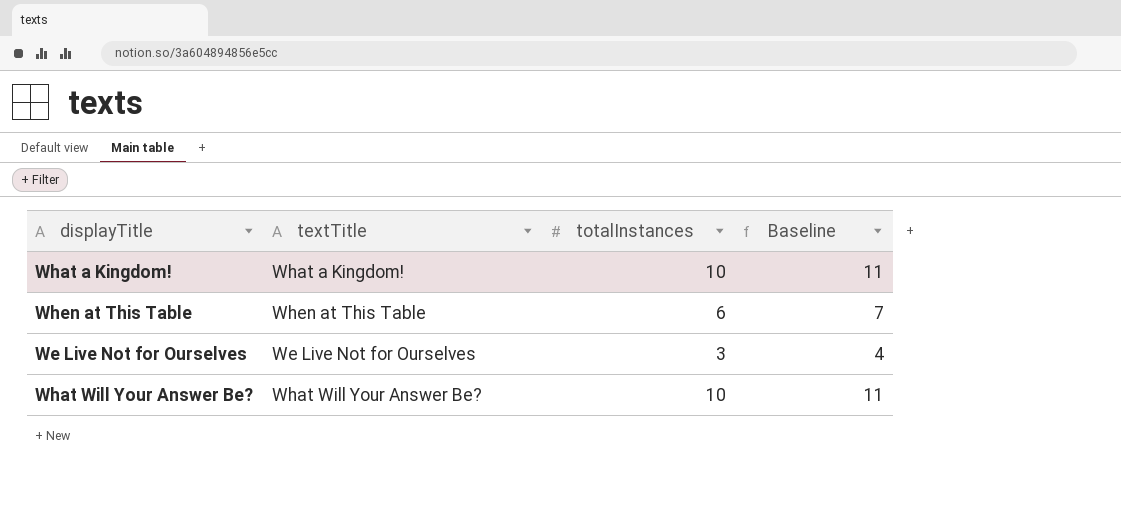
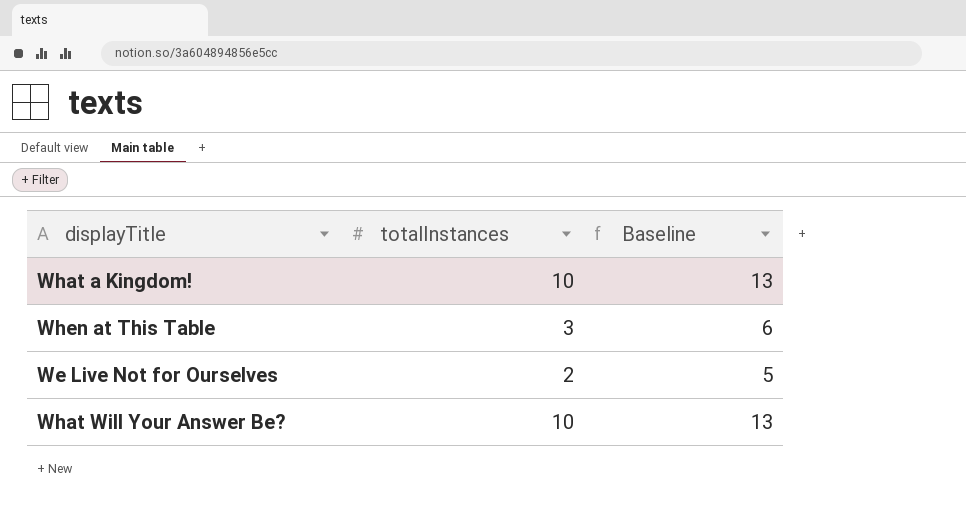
column textTitle | position: 2 -> none
column Baseline | formula: [totalInstances] + 1 -> [totalInstances] + 3
When at This Table | totalInstances: 6 -> 3
We Live Not for Ourselves | totalInstances: 3 -> 2

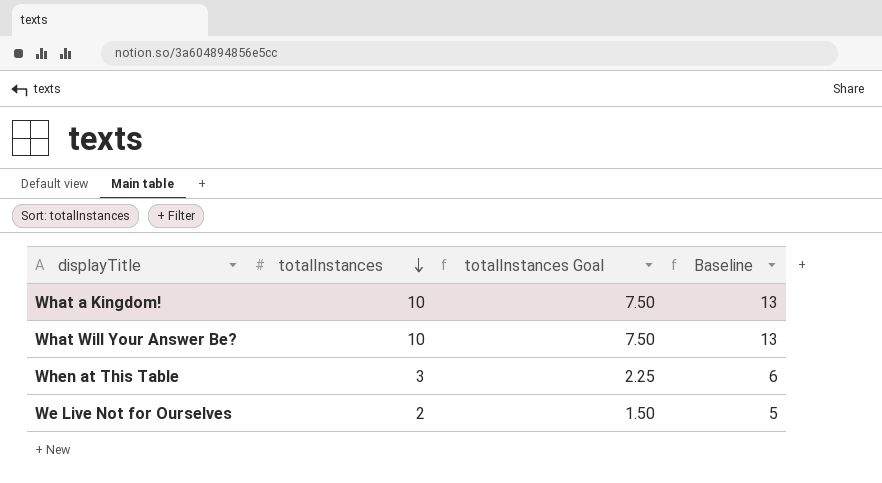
row order: none -> totalInstances descending
column totalInstances Goal | formula: none -> [totalInstances] * 0.75

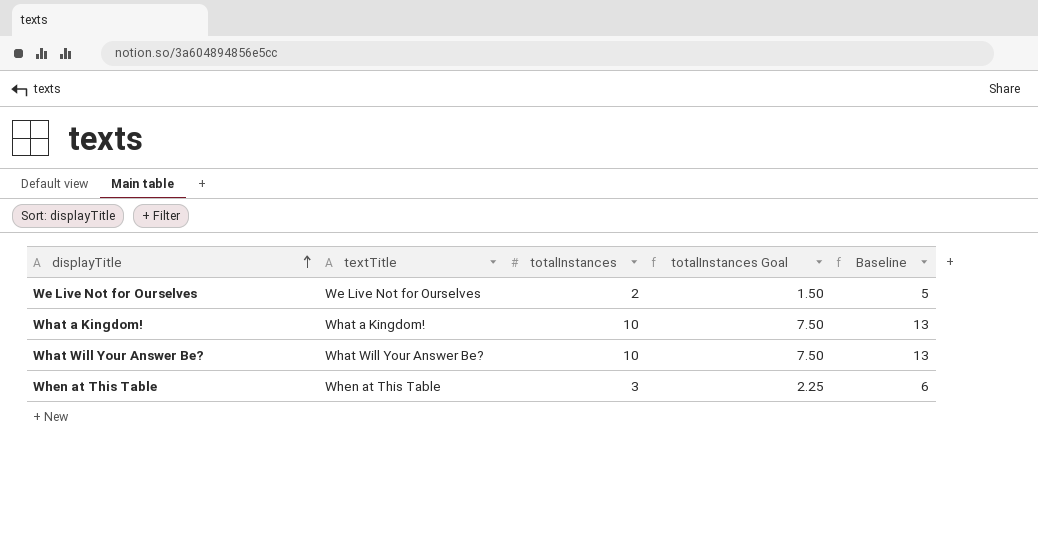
row order: totalInstances descending -> displayTitle ascending
column textTitle | position: none -> 2

